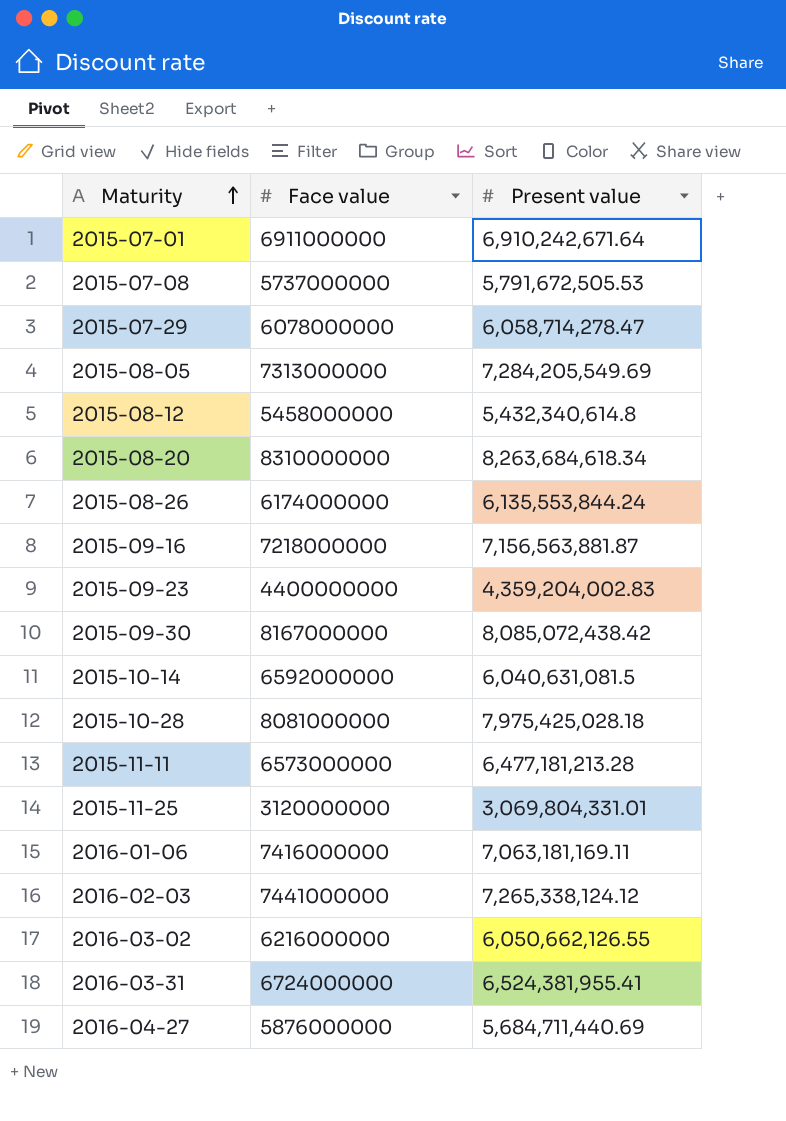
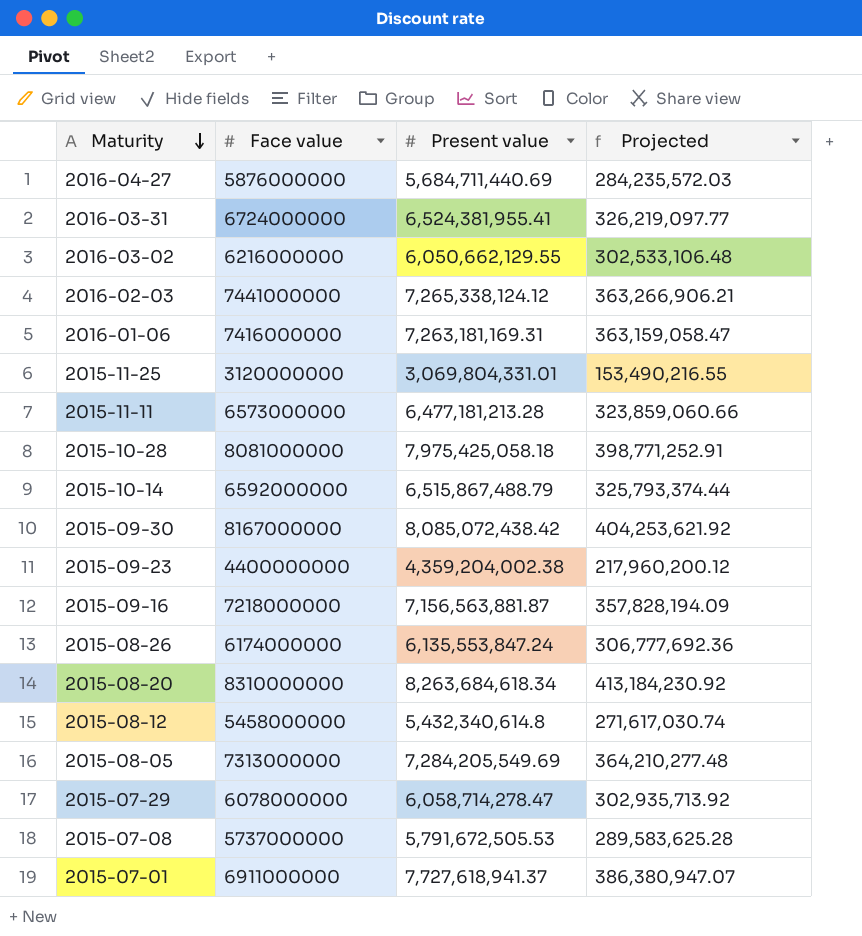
row order: Maturity ascending -> Maturity descending
column Projected | formula: none -> [Present value] * 0.05
2016-03-02 | Present value: 6,050,662,126.55 -> 6,050,662,129.55
2016-01-06 | Present value: 7,063,181,169.11 -> 7,263,181,169.31
2015-10-28 | Present value: 7,975,425,028.18 -> 7,975,425,058.18
2015-10-14 | Present value: 6,040,631,081.5 -> 6,515,867,488.79
2015-09-23 | Present value: 4,359,204,002.83 -> 4,359,204,002.38
2015-08-26 | Present value: 6,135,553,844.24 -> 6,135,553,847.24
2015-07-01 | Present value: 6,910,242,671.64 -> 7,727,618,941.37

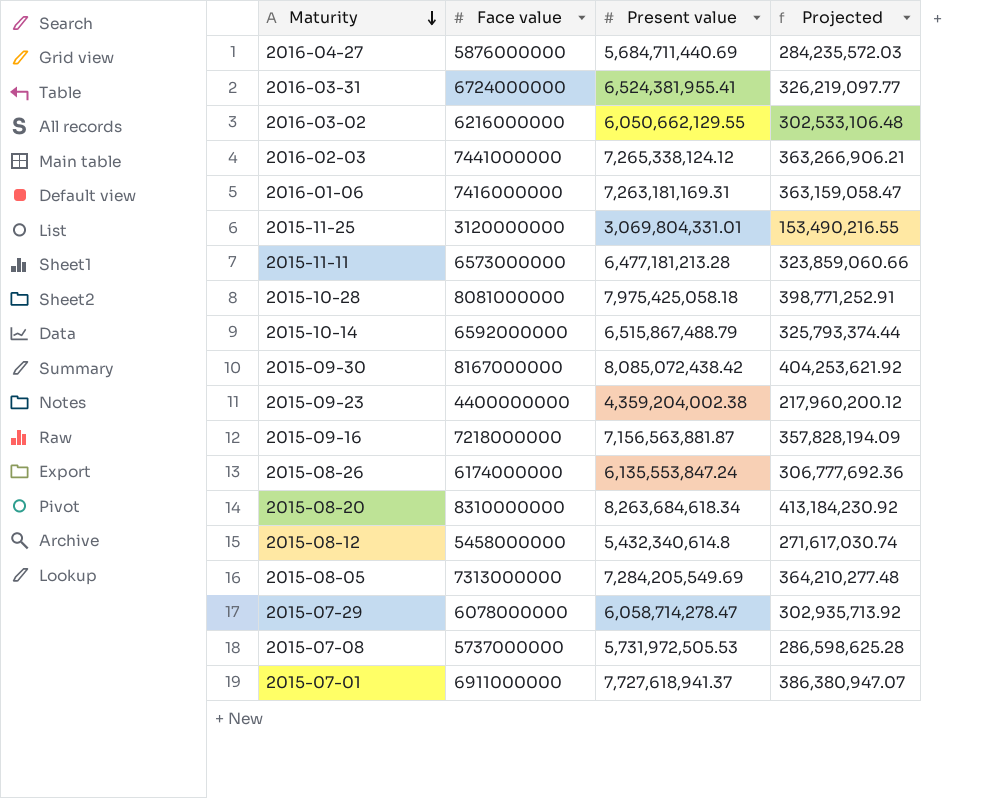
2015-07-08 | Present value: 5,791,672,505.53 -> 5,731,972,505.53
2015-07-08 | Projected: 289,583,625.28 -> 286,598,625.28

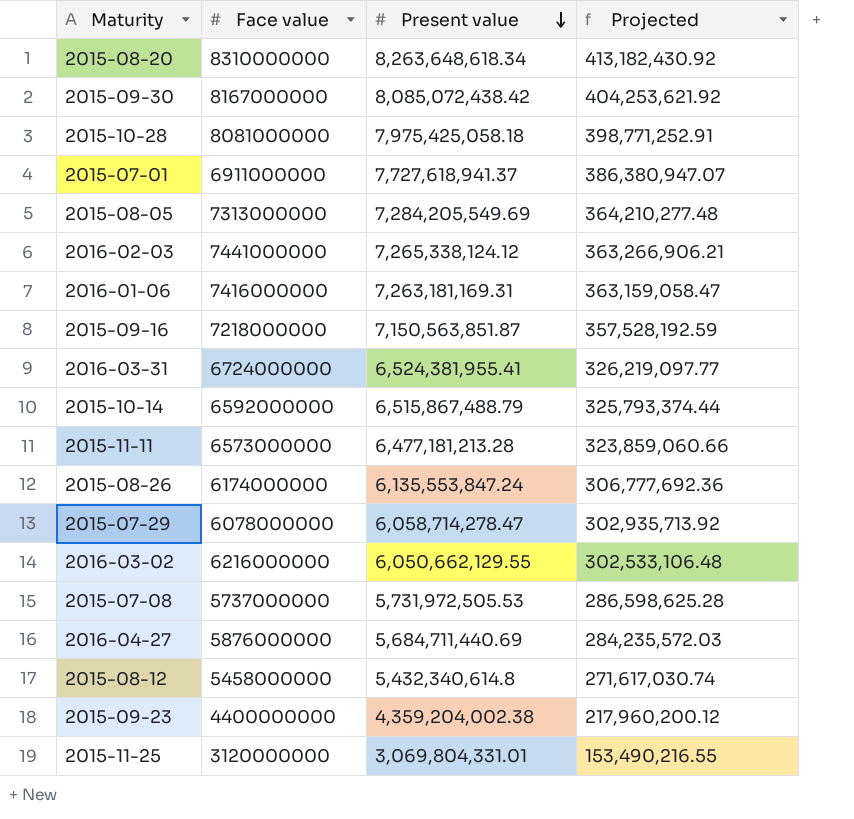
row order: Maturity descending -> Present value descending
2015-08-20 | Present value: 8,263,684,618.34 -> 8,263,648,618.34
2015-08-20 | Projected: 413,184,230.92 -> 413,182,430.92
2015-09-16 | Present value: 7,156,563,881.87 -> 7,150,563,851.87
2015-09-16 | Projected: 357,828,194.09 -> 357,528,192.59

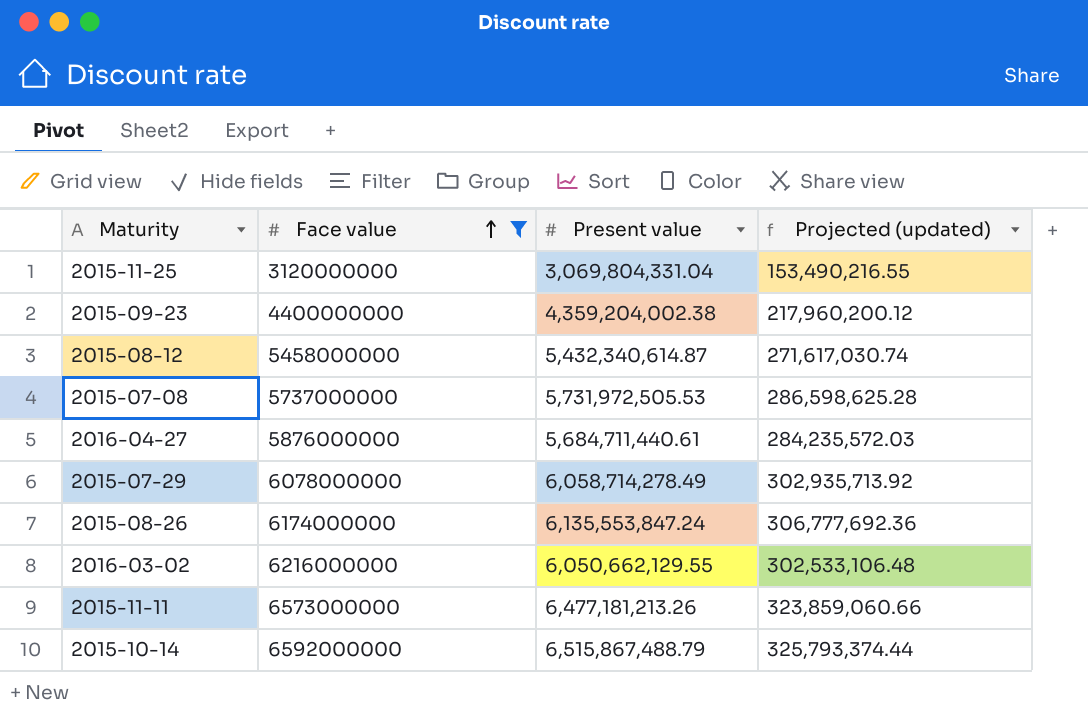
filter: none -> Face value <= 6592000000
row order: Present value descending -> Face value ascending
column name: Projected -> Projected (updated)
2015-11-25 | Present value: 3,069,804,331.01 -> 3,069,804,331.04
2015-08-12 | Present value: 5,432,340,614.8 -> 5,432,340,614.87
2016-04-27 | Present value: 5,684,711,440.69 -> 5,684,711,440.61
2015-07-29 | Present value: 6,058,714,278.47 -> 6,058,714,278.49
2015-11-11 | Present value: 6,477,181,213.28 -> 6,477,181,213.26

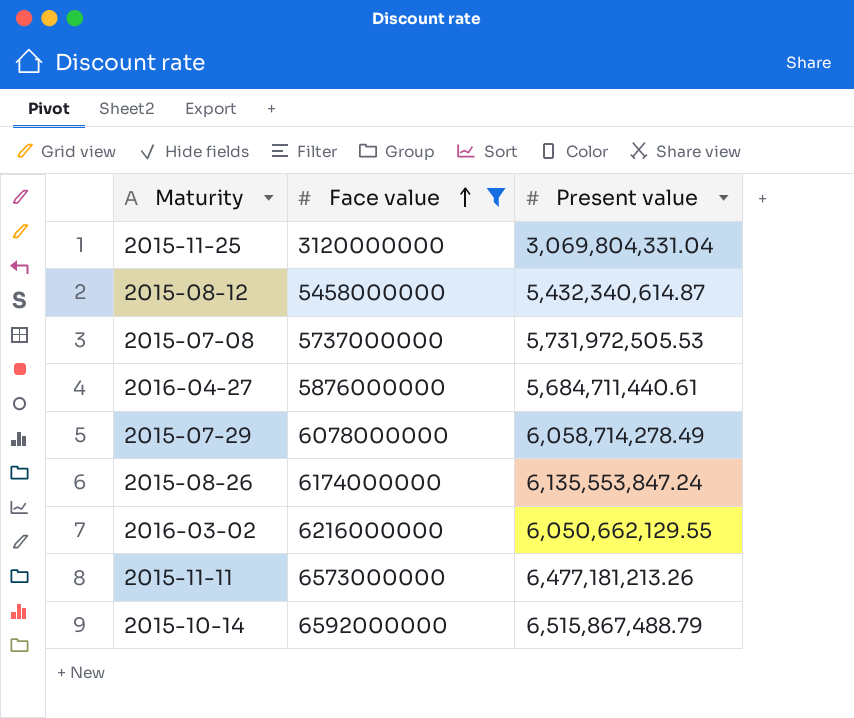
column Projected (updated) | formula: [Present value] * 0.05 -> none
row 2015-09-23: 4400000000 | 4,359,204,002.38 | 217,960,200.12 -> none

